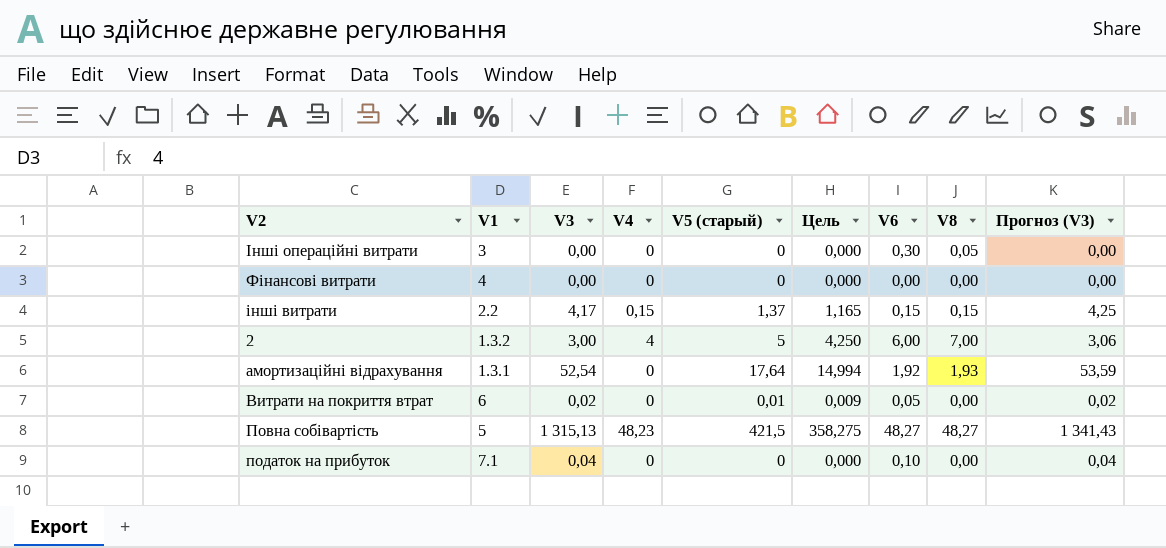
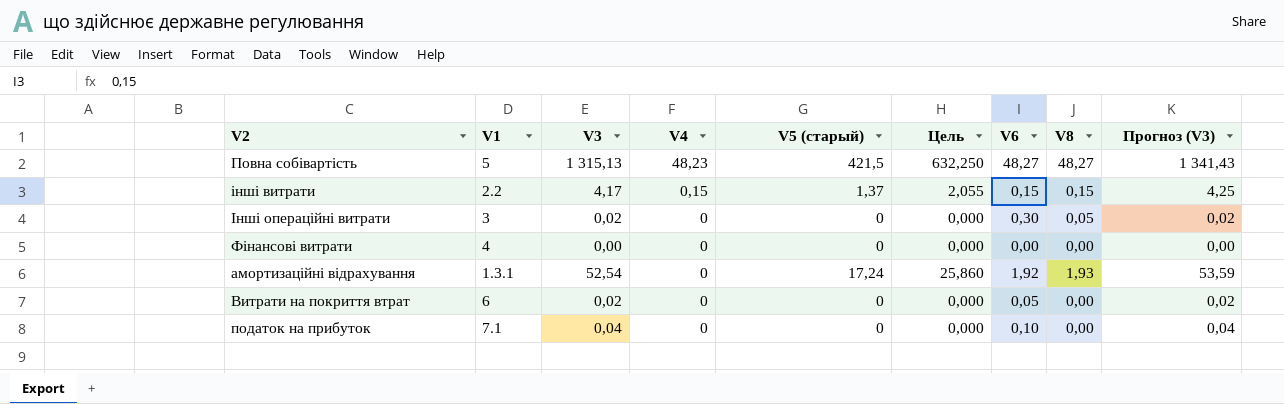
row order: none -> V4 descending
column Цель | formula: [V5 (старый)] * 0,85 -> [V5 (старый)] * 1,5
row 2: 1.3.2 | 3,00 | 4 | 5 | 4,250 | 6,00 | 7,00 | 3,06 -> none
Інші операційні витрати | V3: 0,00 -> 0,02
Інші операційні витрати | Прогноз (V3): 0,00 -> 0,02
амортизаційні відрахування | V5 (старый): 17,64 -> 17,24
Витрати на покриття втрат | V5 (старый): 0,01 -> 0

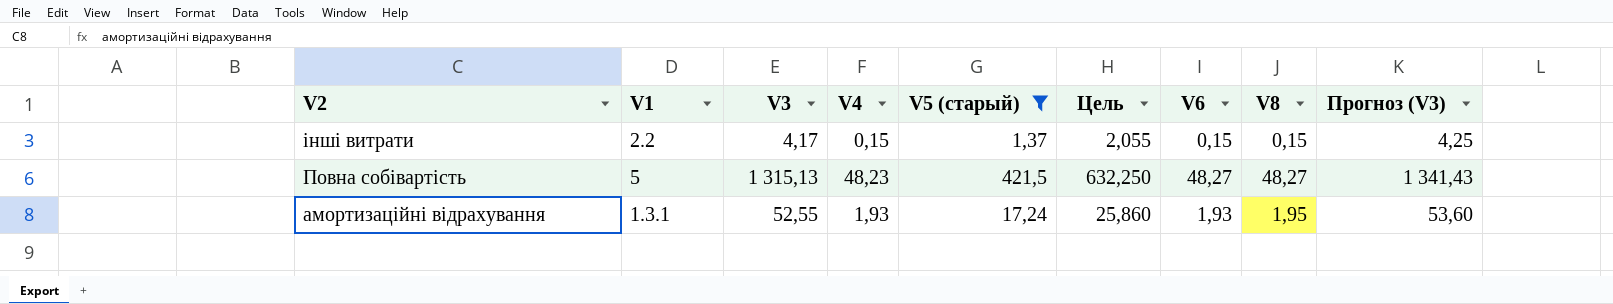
filter: none -> V5 (старый) != 0
row order: V4 descending -> V2 descending
амортизаційні відрахування | V3: 52,54 -> 52,55
амортизаційні відрахування | V4: 0 -> 1,93
амортизаційні відрахування | V6: 1,92 -> 1,93
амортизаційні відрахування | V8: 1,93 -> 1,95
амортизаційні відрахування | Прогноз (V3): 53,59 -> 53,60

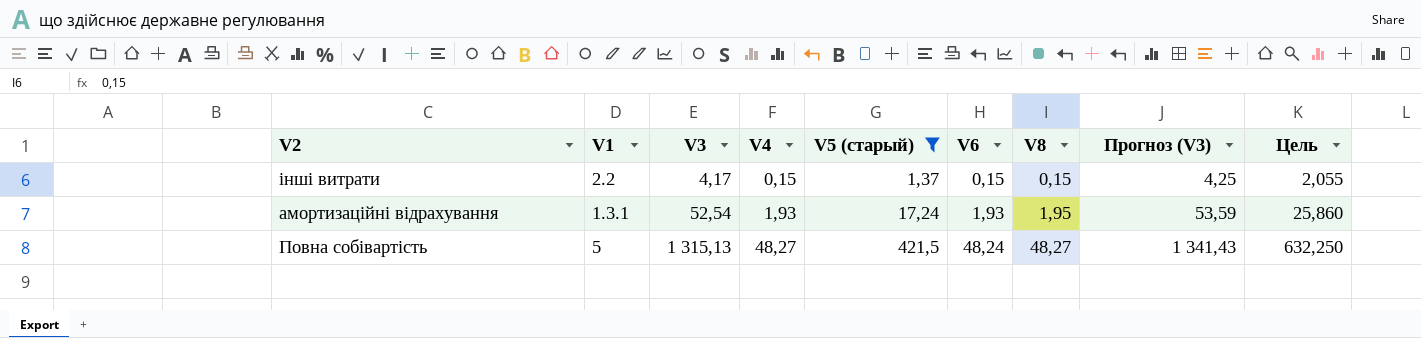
row order: V2 descending -> V3 ascending
column Цель | position: 6 -> 9
амортизаційні відрахування | V3: 52,55 -> 52,54
амортизаційні відрахування | Прогноз (V3): 53,60 -> 53,59
Повна собівартість | V4: 48,23 -> 48,27
Повна собівартість | V6: 48,27 -> 48,24

